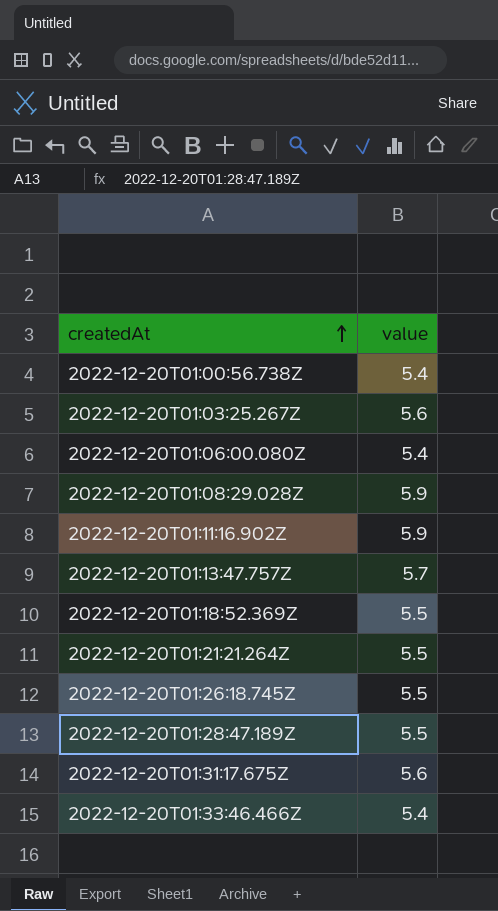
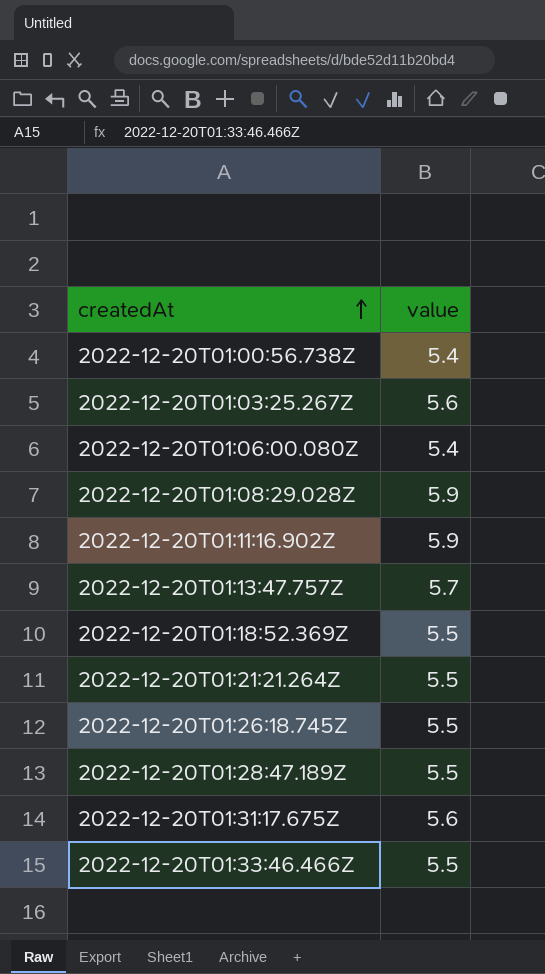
2022-12-20T01:33:46.466Z | value: 5.4 -> 5.5

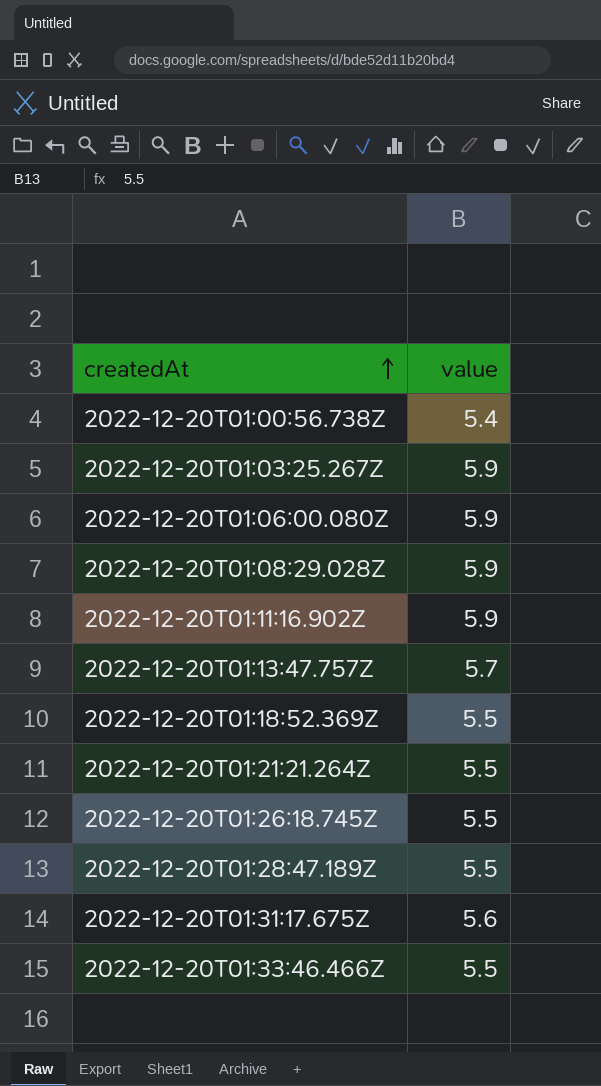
2022-12-20T01:03:25.267Z | value: 5.6 -> 5.9
2022-12-20T01:06:00.080Z | value: 5.4 -> 5.9

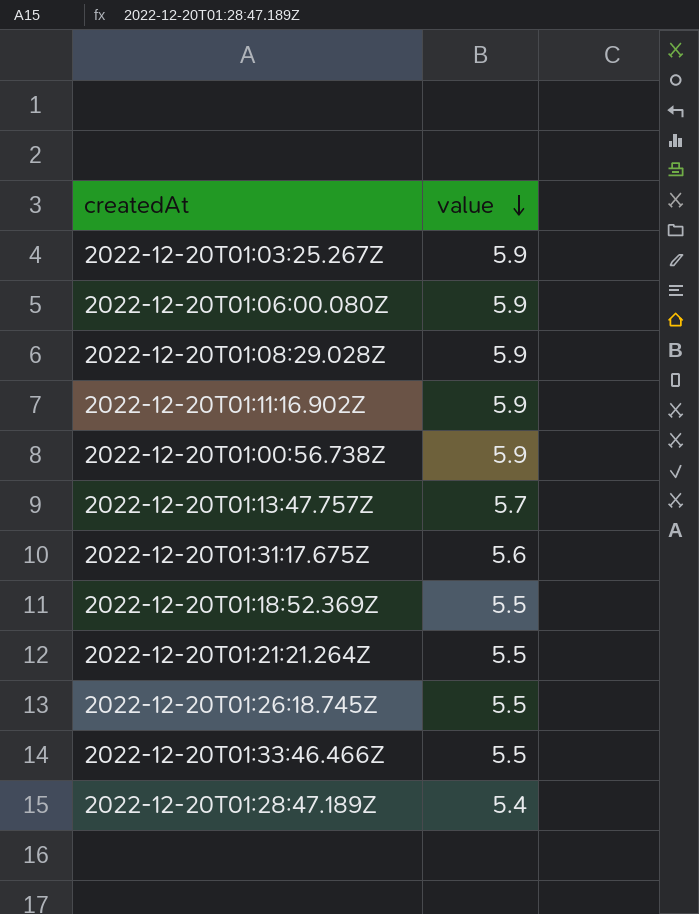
row order: createdAt ascending -> value descending
2022-12-20T01:00:56.738Z | value: 5.4 -> 5.9
2022-12-20T01:28:47.189Z | value: 5.5 -> 5.4

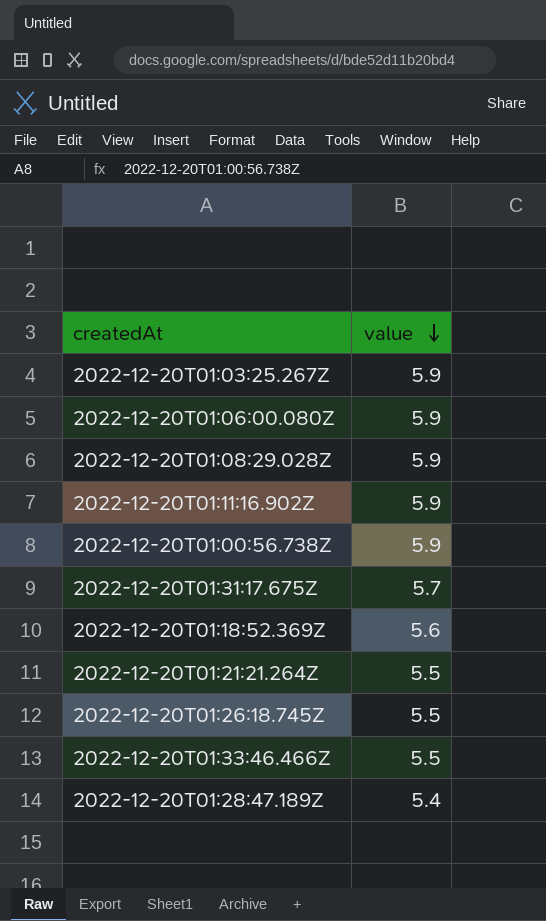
row 2022-12-20T01:13:47.757Z: 5.7 -> none
2022-12-20T01:31:17.675Z | value: 5.6 -> 5.7
2022-12-20T01:18:52.369Z | value: 5.5 -> 5.6

